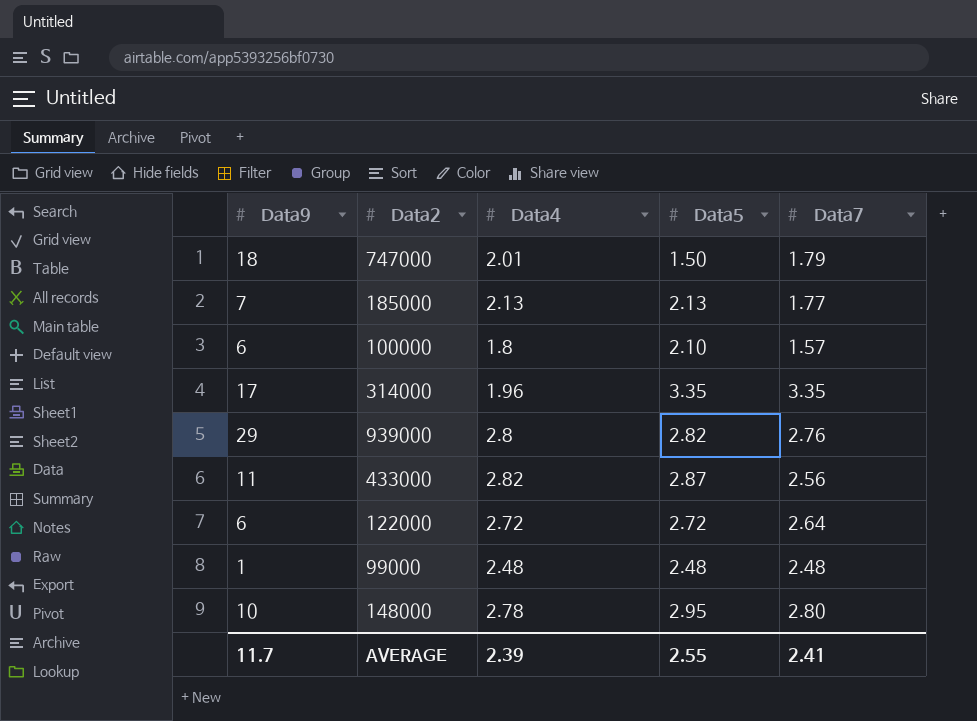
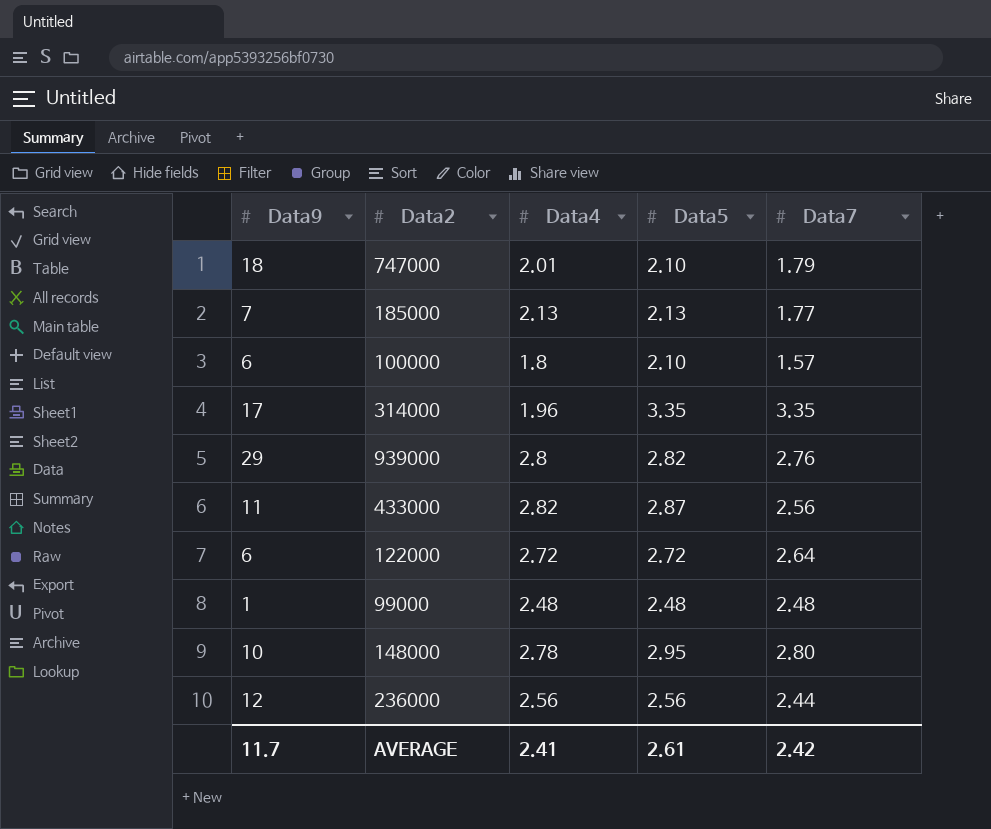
747000 | Data5: 1.50 -> 2.10
row 236000: none -> 12 | 2.56 | 2.56 | 2.44
AVERAGE | Data4: 2.39 -> 2.41
AVERAGE | Data5: 2.55 -> 2.61
AVERAGE | Data7: 2.41 -> 2.42

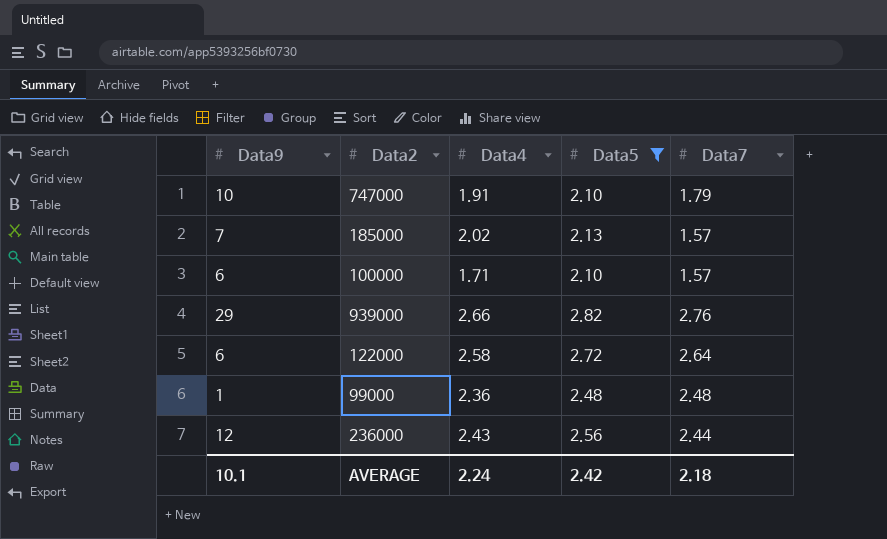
filter: none -> Data5 <= 2.82
747000 | Data9: 18 -> 10
747000 | Data4: 2.01 -> 1.91
185000 | Data4: 2.13 -> 2.02
185000 | Data7: 1.77 -> 1.57
100000 | Data4: 1.8 -> 1.71
939000 | Data4: 2.8 -> 2.66
122000 | Data4: 2.72 -> 2.58
99000 | Data4: 2.48 -> 2.36
236000 | Data4: 2.56 -> 2.43
AVERAGE | Data9: 11.7 -> 10.1
AVERAGE | Data4: 2.41 -> 2.24
AVERAGE | Data5: 2.61 -> 2.42
AVERAGE | Data7: 2.42 -> 2.18

